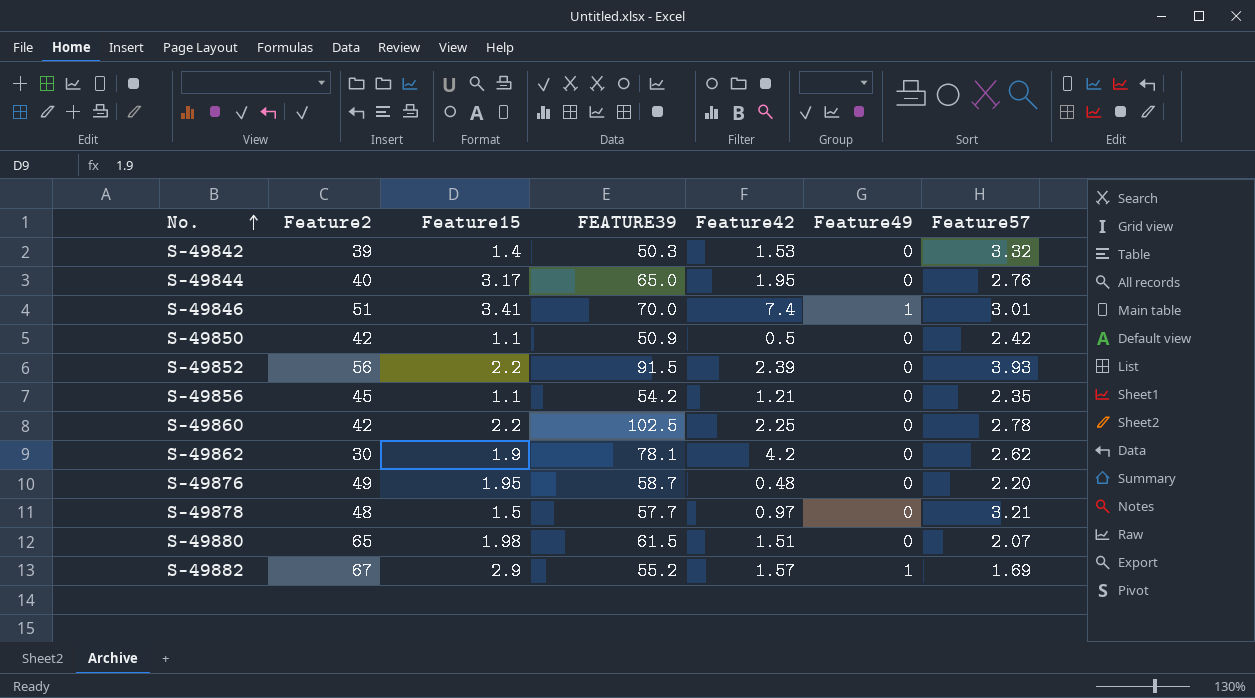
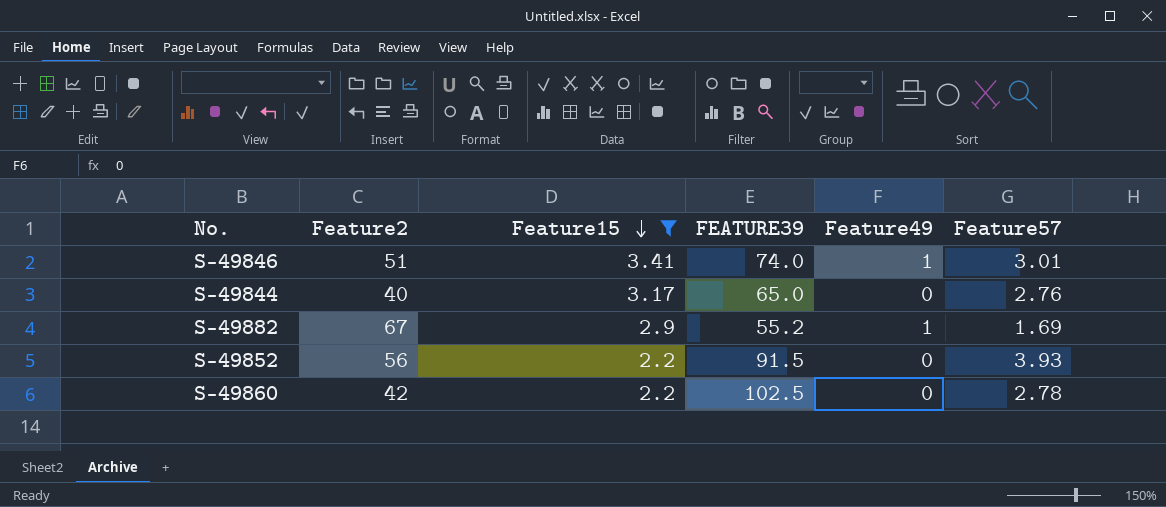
filter: none -> Feature15 >= 2.2
row order: No. ascending -> Feature15 descending
column Feature42 | position: 5 -> none
S-49846 | FEATURE39: 70.0 -> 74.0

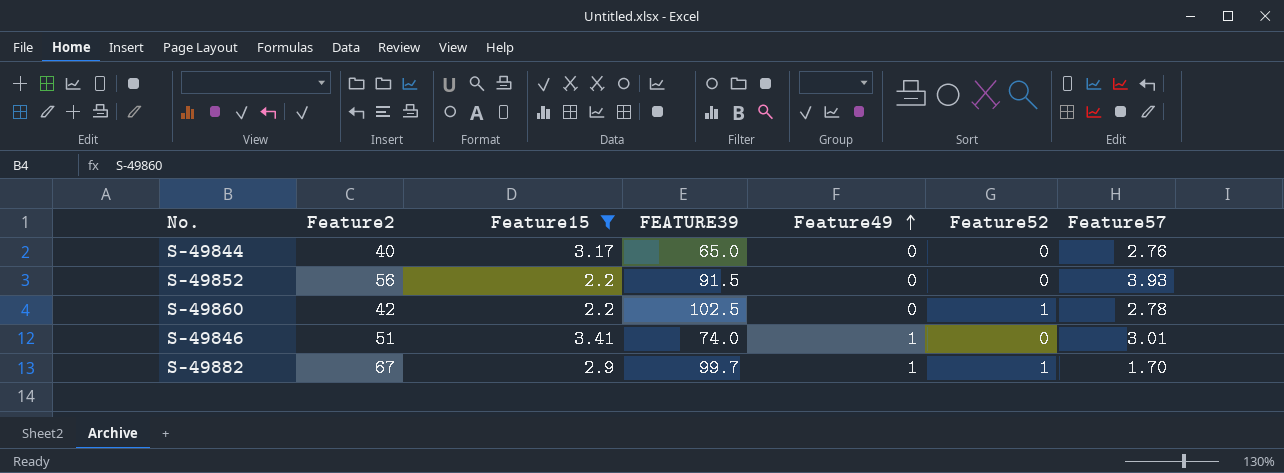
row order: Feature15 descending -> Feature49 ascending
column Feature52 | position: none -> 6
S-49882 | FEATURE39: 55.2 -> 99.7
S-49882 | Feature57: 1.69 -> 1.70

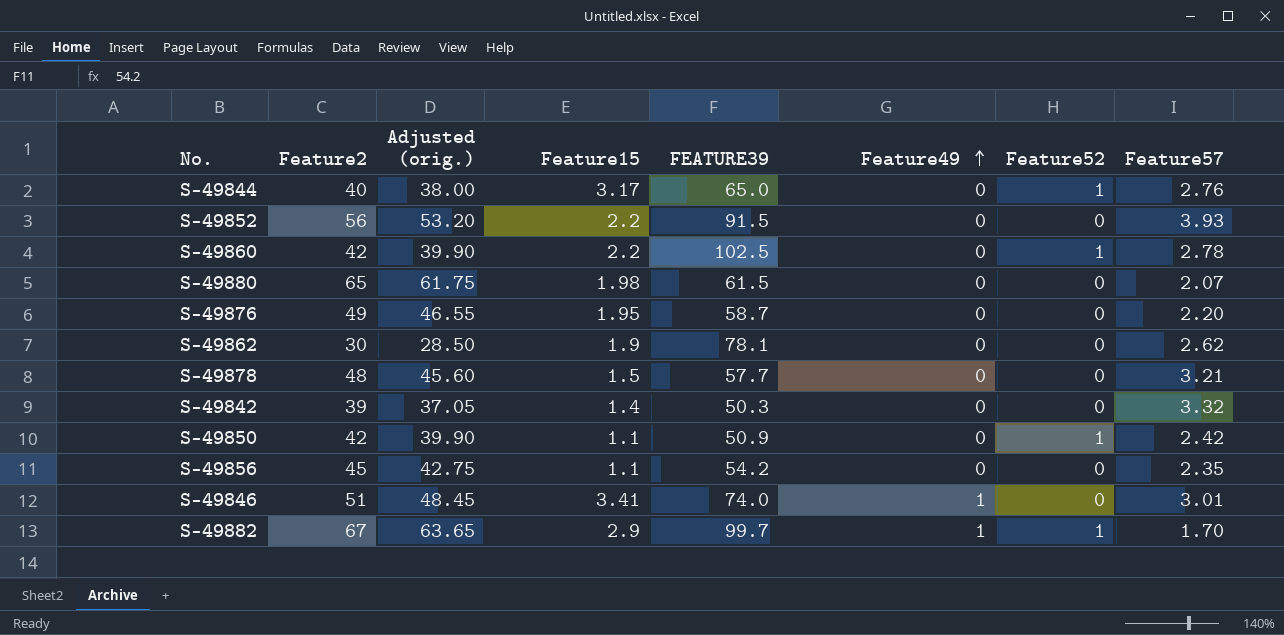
filter: Feature15 >= 2.2 -> none
column Adjusted (orig.) | formula: none -> [Feature2] * 0.95
S-49844 | Feature52: 0 -> 1

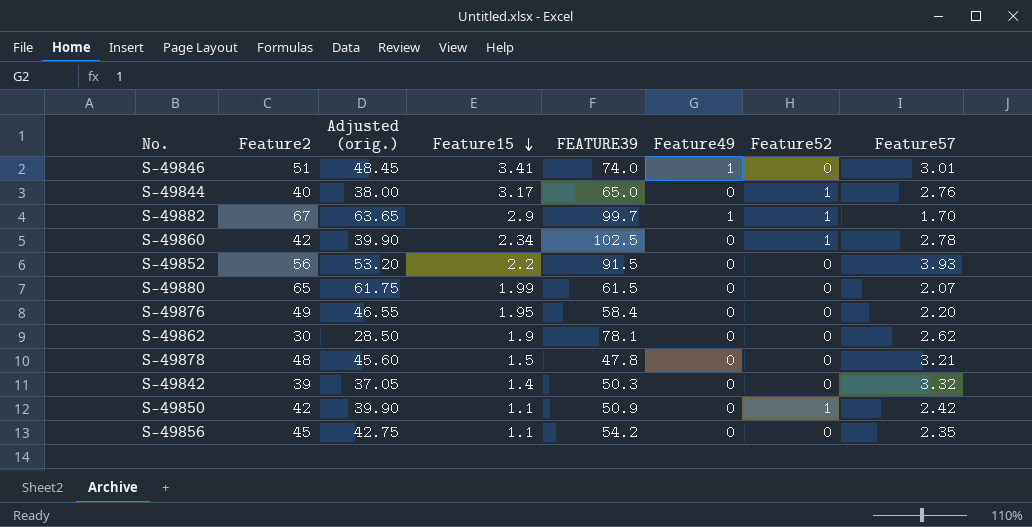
row order: Feature49 ascending -> Feature15 descending
S-49860 | Feature15: 2.2 -> 2.34
S-49880 | Feature15: 1.98 -> 1.99
S-49876 | FEATURE39: 58.7 -> 58.4
S-49878 | FEATURE39: 57.7 -> 47.8

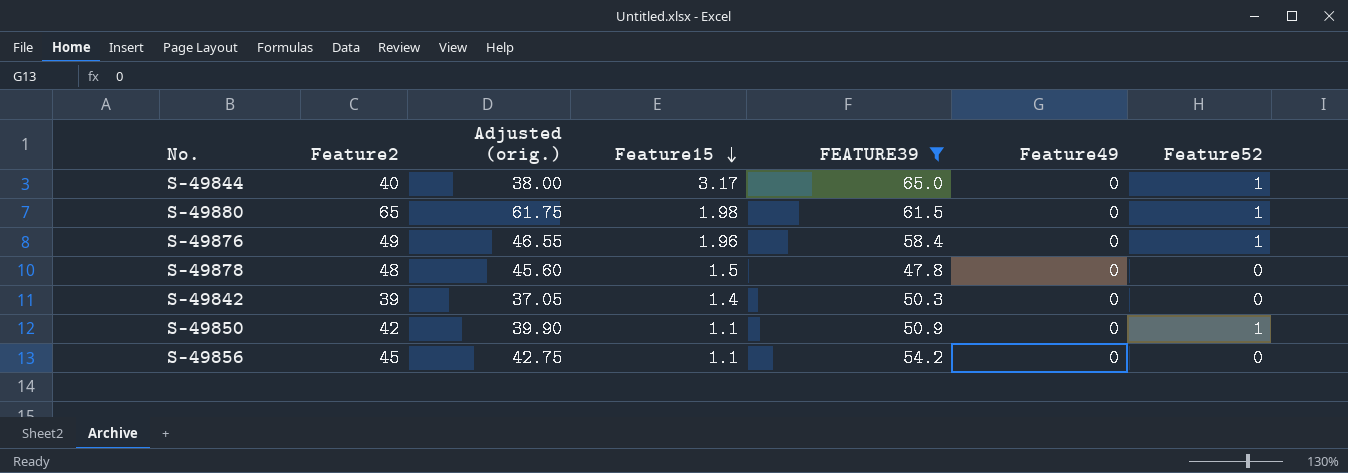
filter: none -> FEATURE39 <= 65.0
column Feature57 | position: 8 -> none
S-49880 | Feature15: 1.99 -> 1.98
S-49880 | Feature52: 0 -> 1
S-49876 | Feature15: 1.95 -> 1.96
S-49876 | Feature52: 0 -> 1

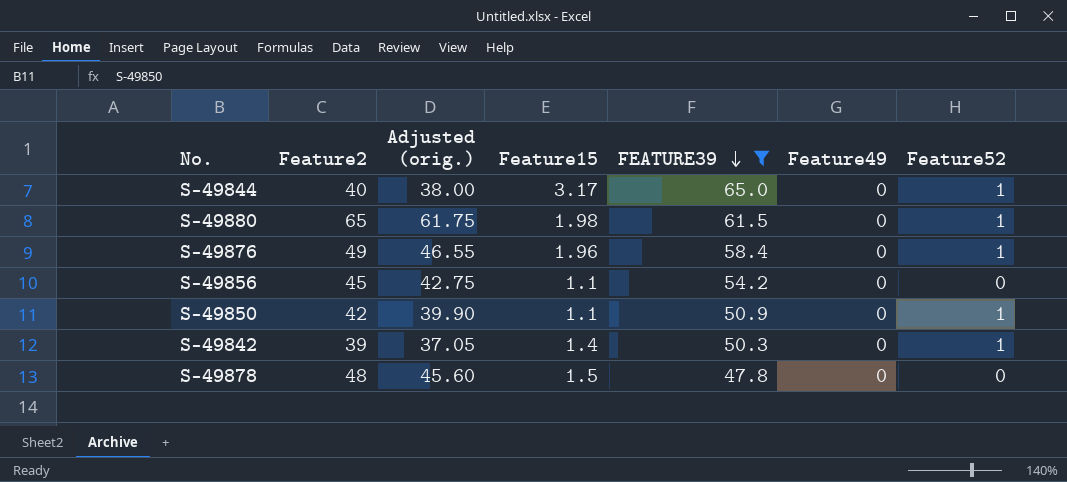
row order: Feature15 descending -> FEATURE39 descending
S-49842 | Feature52: 0 -> 1

